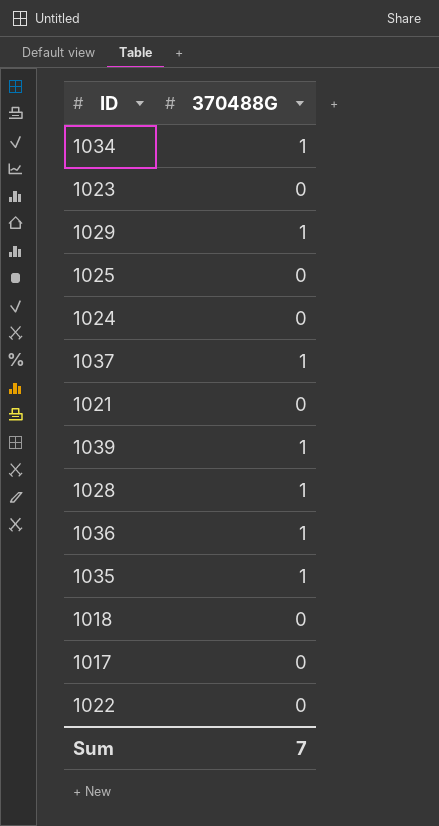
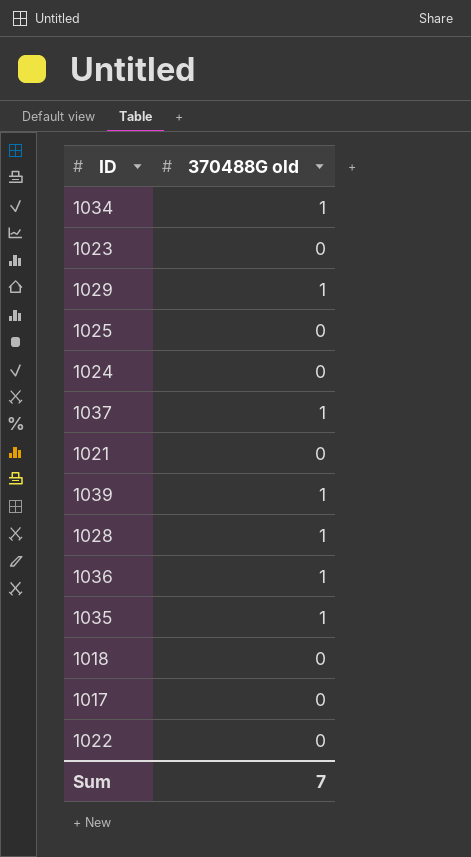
column name: 370488G -> 370488G old

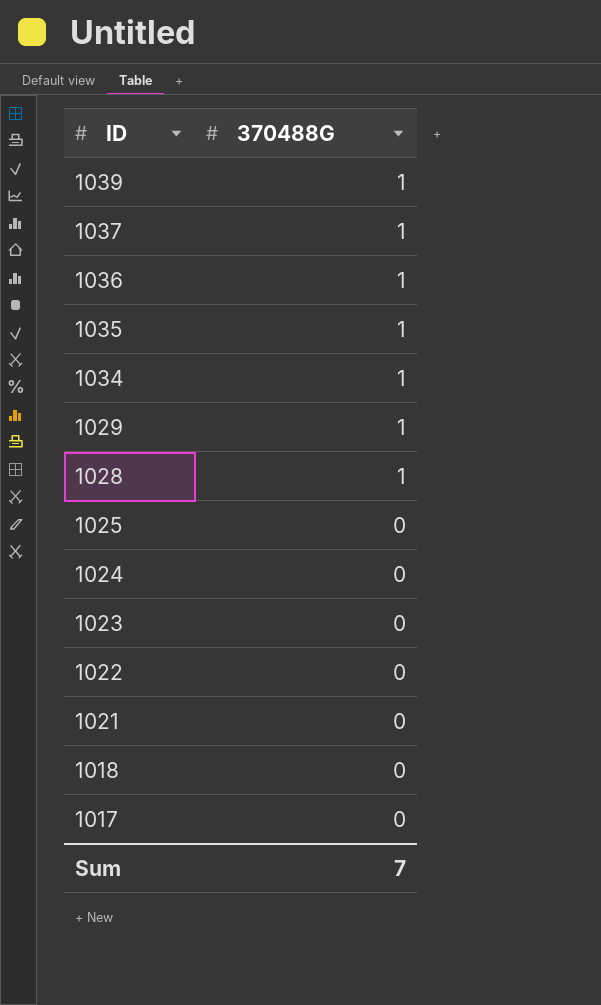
row order: none -> ID descending
column name: 370488G old -> 370488G

